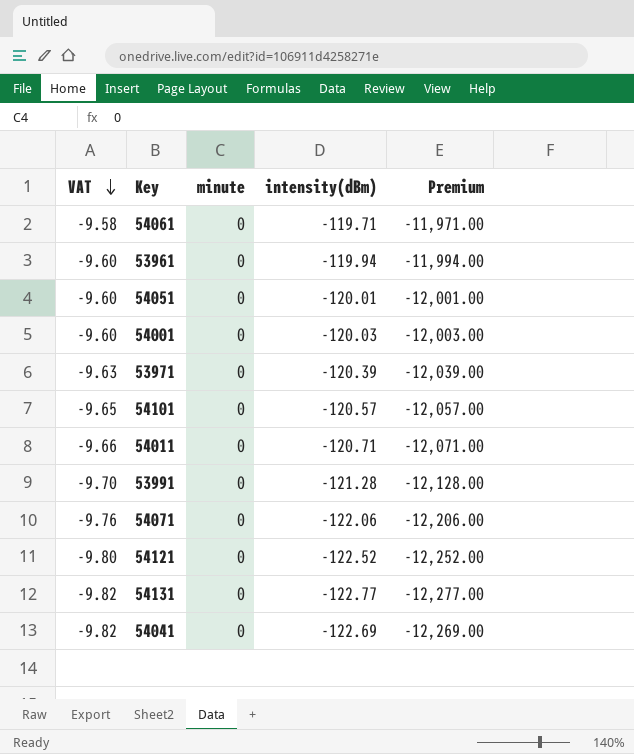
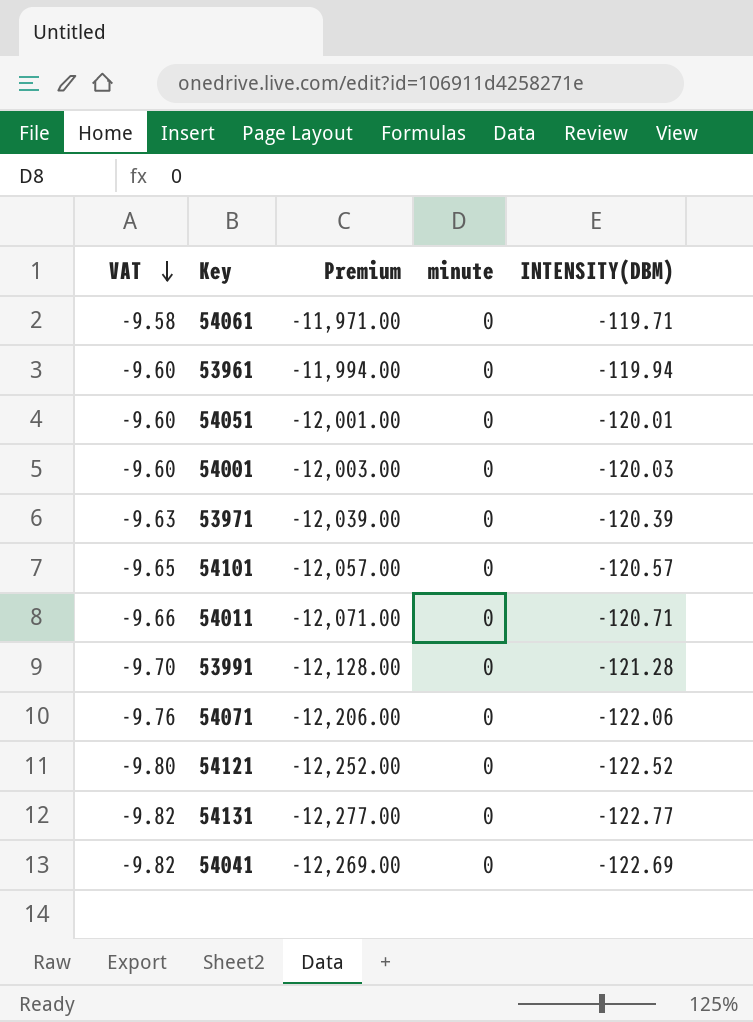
column Premium | position: 5 -> 3
column name: intensity(dBm) -> INTENSITY(DBM)

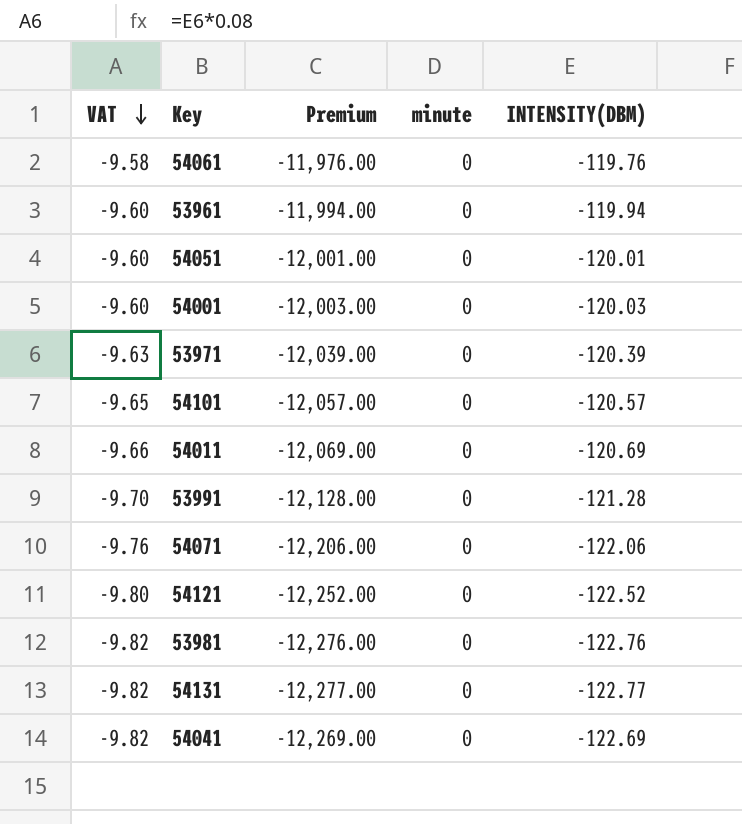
54061 | Premium: -11,971.00 -> -11,976.00
54061 | INTENSITY(DBM): -119.71 -> -119.76
54011 | Premium: -12,071.00 -> -12,069.00
54011 | INTENSITY(DBM): -120.71 -> -120.69
row 53981: none -> -9.82 | -12,276.00 | 0 | -122.76

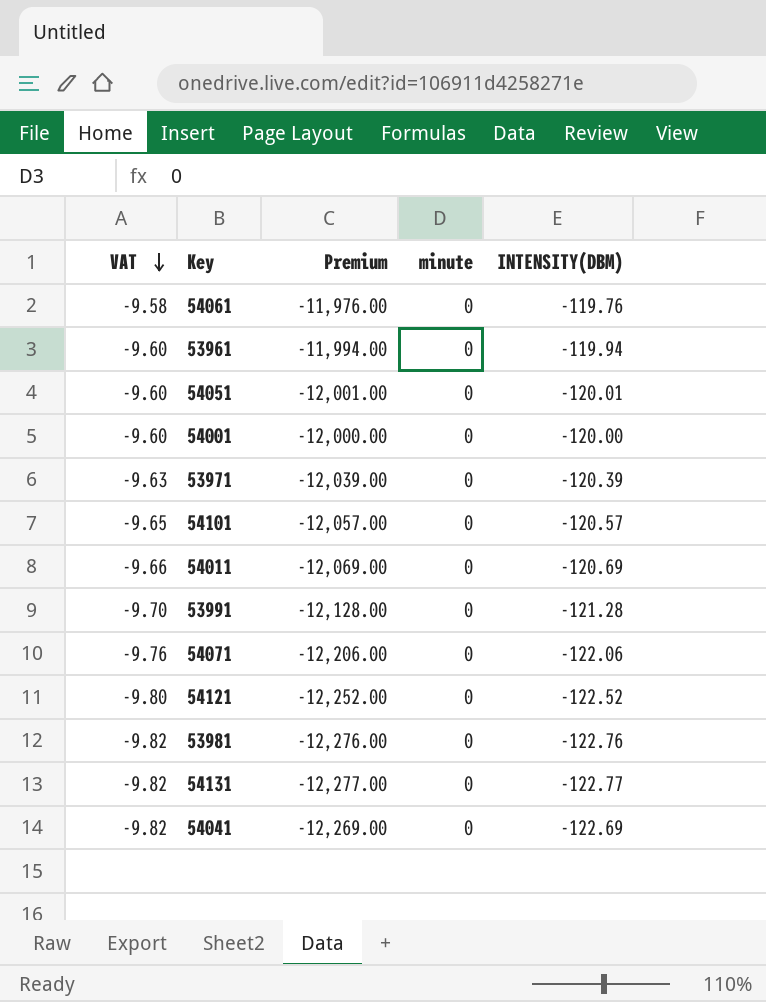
54001 | Premium: -12,003.00 -> -12,000.00
54001 | INTENSITY(DBM): -120.03 -> -120.00

